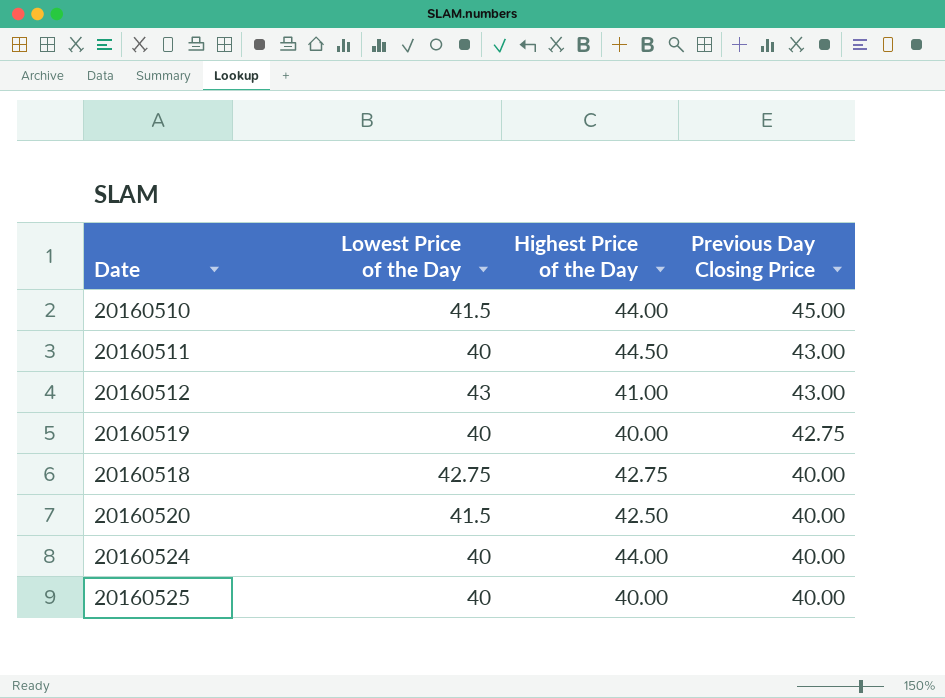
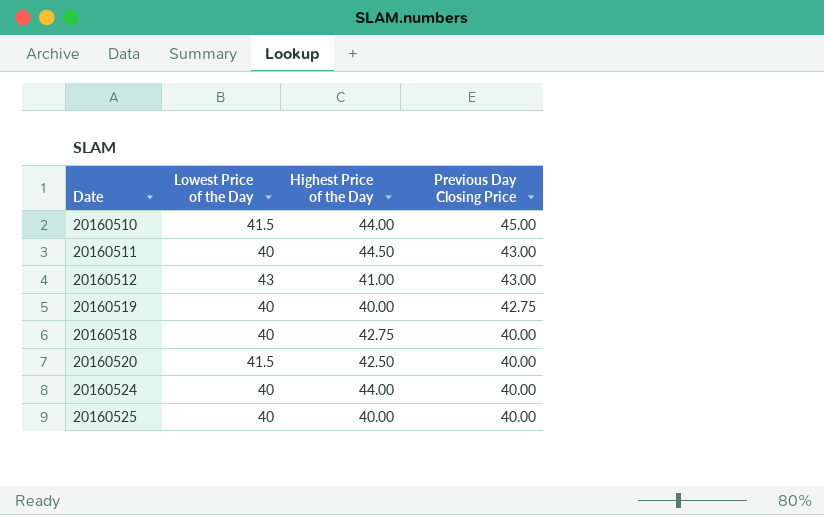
20160518 | Lowest Price of the Day: 42.75 -> 40

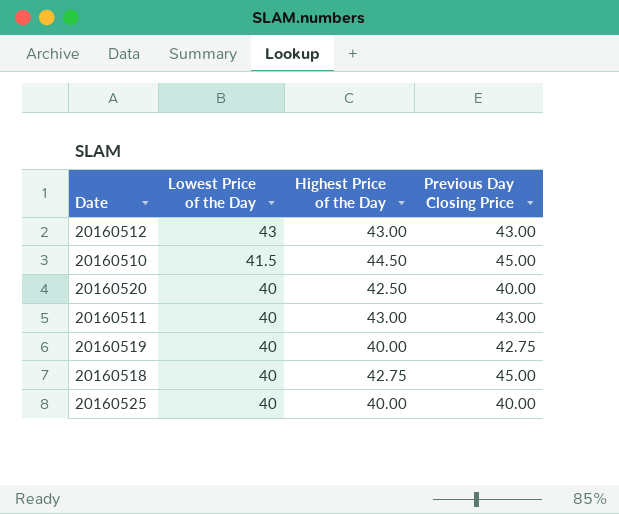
row order: Previous Day Closing Price descending -> Lowest Price of the Day descending
row 20160524: 40 | 44.00 | 40.00 -> none
20160512 | Highest Price of the Day: 41.00 -> 43.00
20160510 | Highest Price of the Day: 44.00 -> 44.50
20160520 | Lowest Price of the Day: 41.5 -> 40
20160511 | Highest Price of the Day: 44.50 -> 43.00
20160518 | Previous Day Closing Price: 40.00 -> 45.00

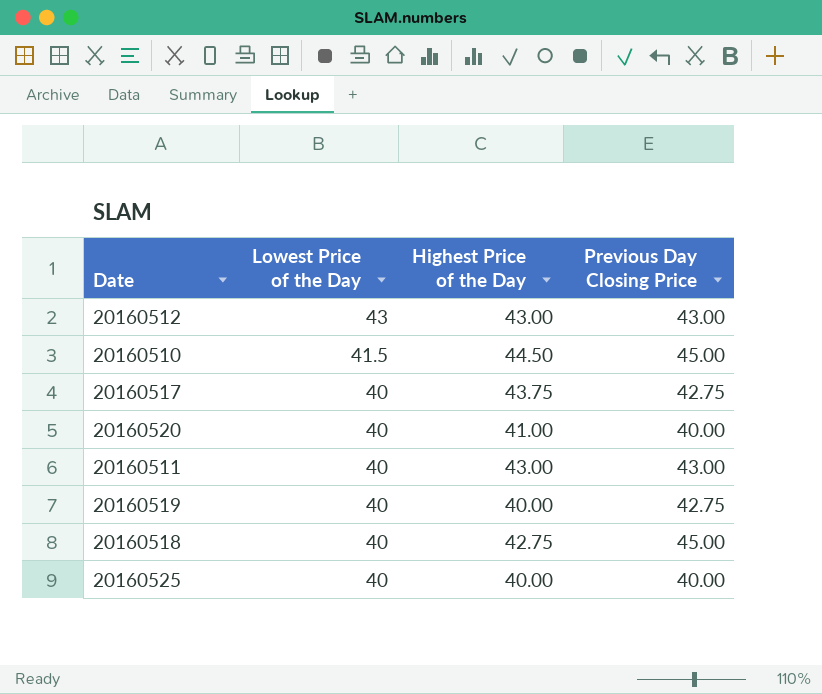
row 20160517: none -> 40 | 43.75 | 42.75
20160520 | Highest Price of the Day: 42.50 -> 41.00

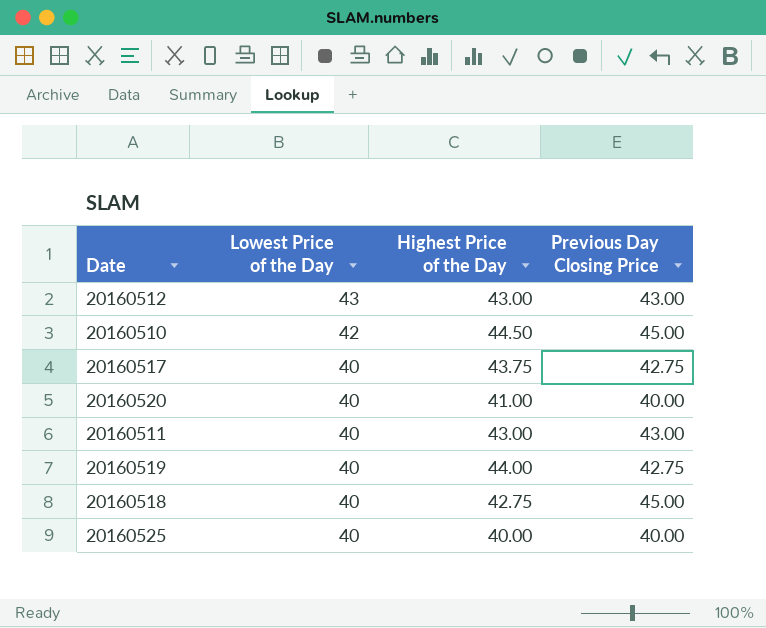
20160510 | Lowest Price of the Day: 41.5 -> 42
20160519 | Highest Price of the Day: 40.00 -> 44.00

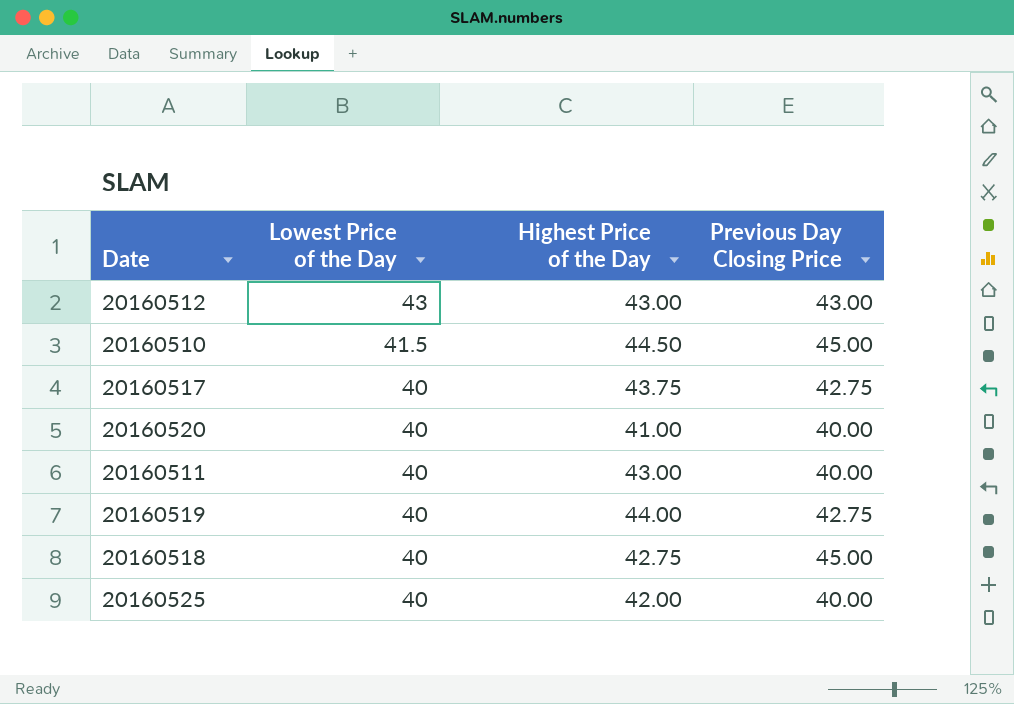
20160510 | Lowest Price of the Day: 42 -> 41.5
20160511 | Previous Day Closing Price: 43.00 -> 40.00
20160525 | Highest Price of the Day: 40.00 -> 42.00

